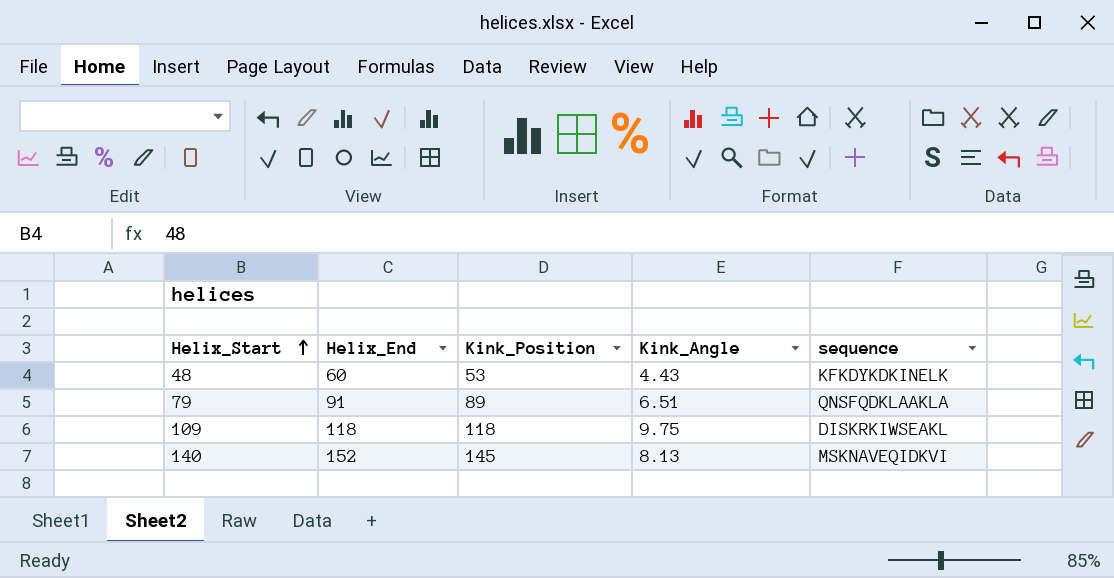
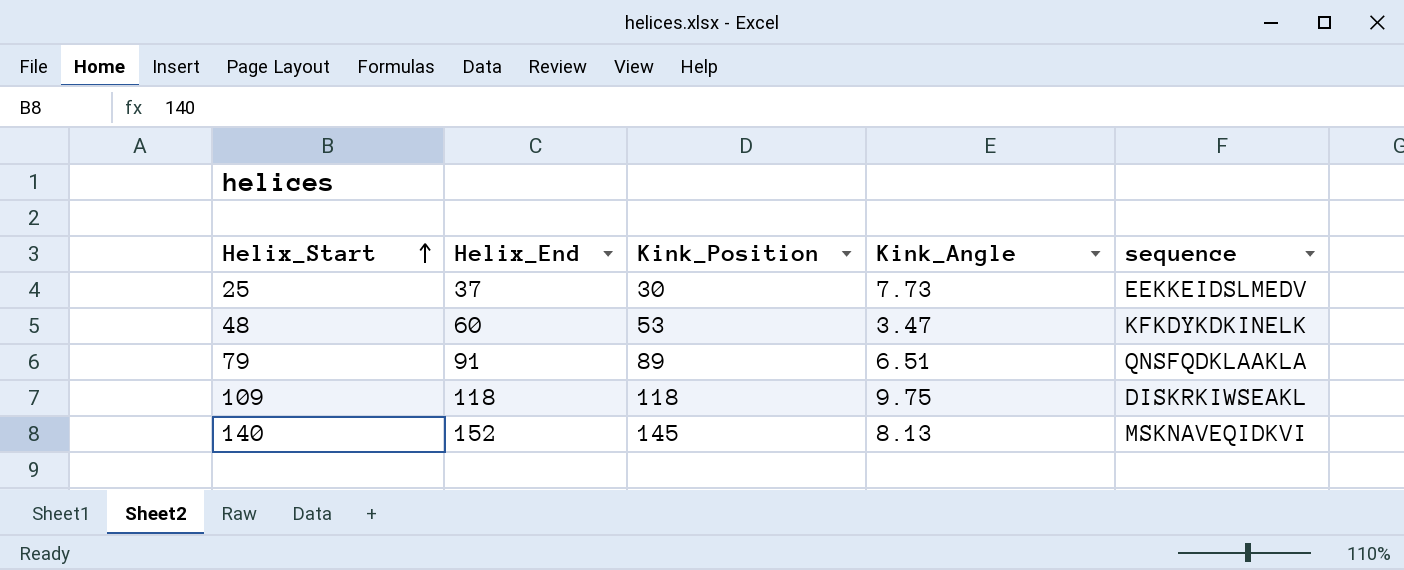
row 25: none -> 37 | 30 | 7.73 | EEKKEIDSLMEDV
48 | Kink_Angle: 4.43 -> 3.47

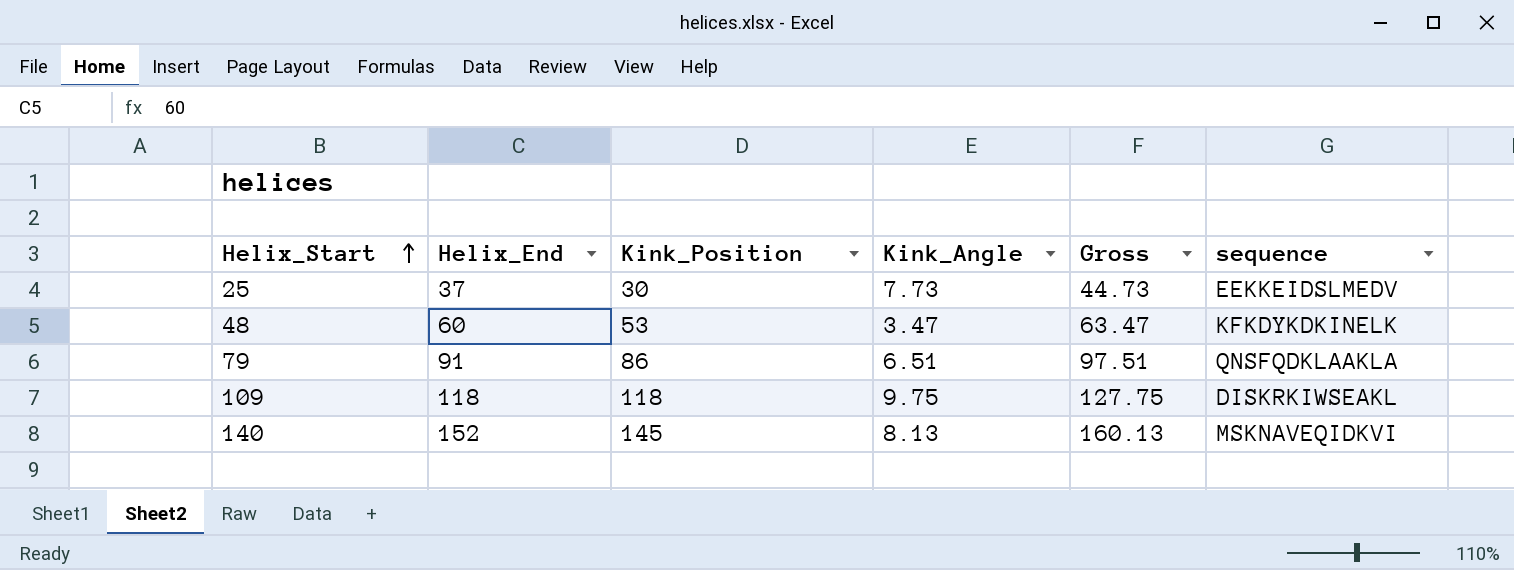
column Gross | formula: none -> [Helix_End] + [Kink_Angle]
79 | Kink_Position: 89 -> 86

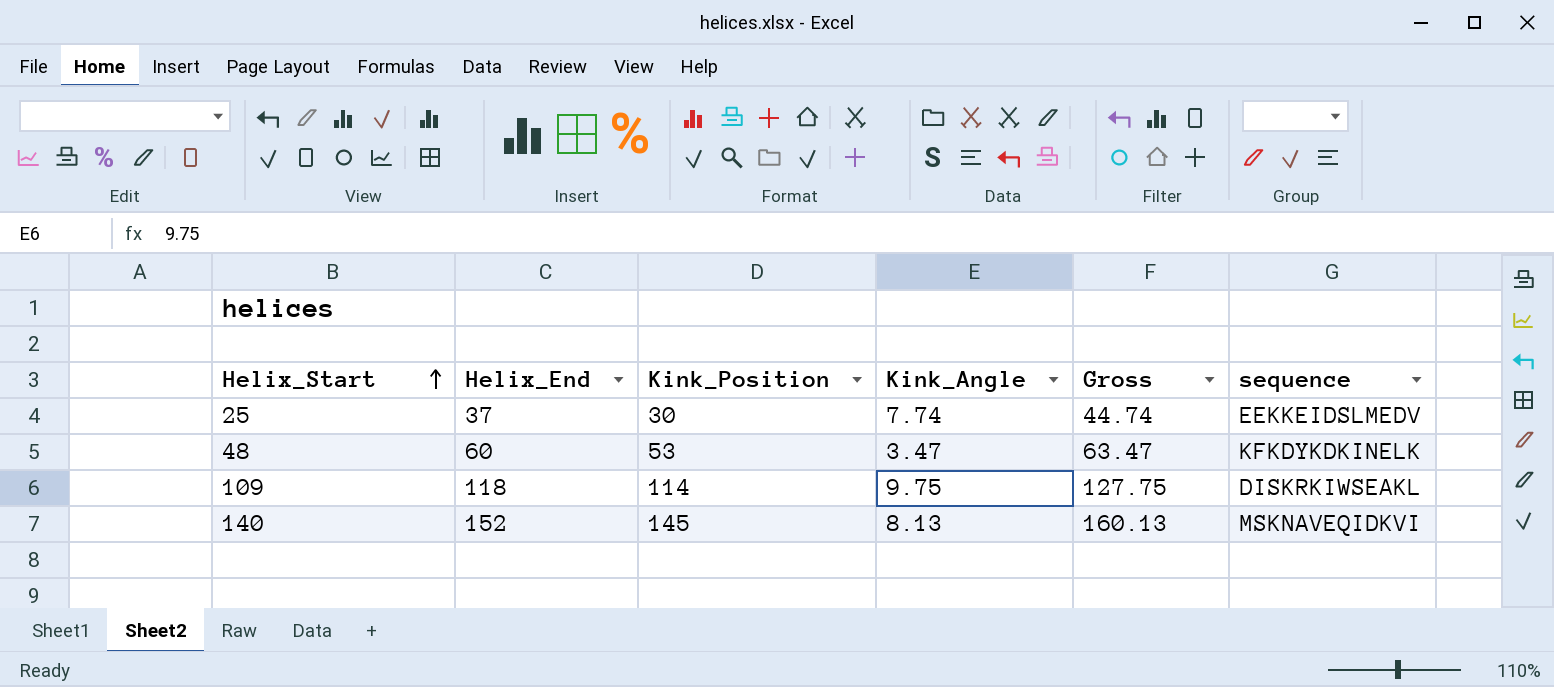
row 79: 91 | 86 | 6.51 | 97.51 | QNSFQDKLAAKLA -> none
25 | Kink_Angle: 7.73 -> 7.74
25 | Gross: 44.73 -> 44.74
109 | Kink_Position: 118 -> 114

